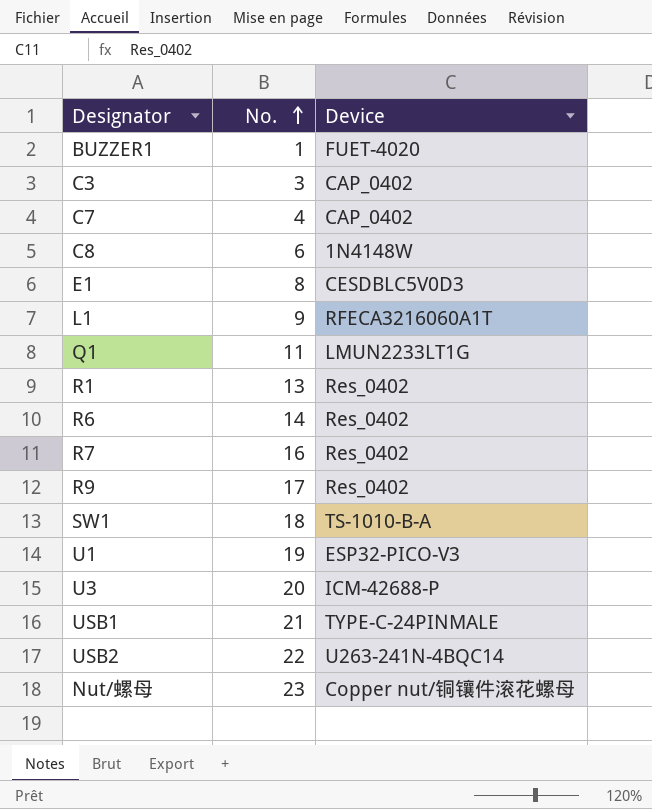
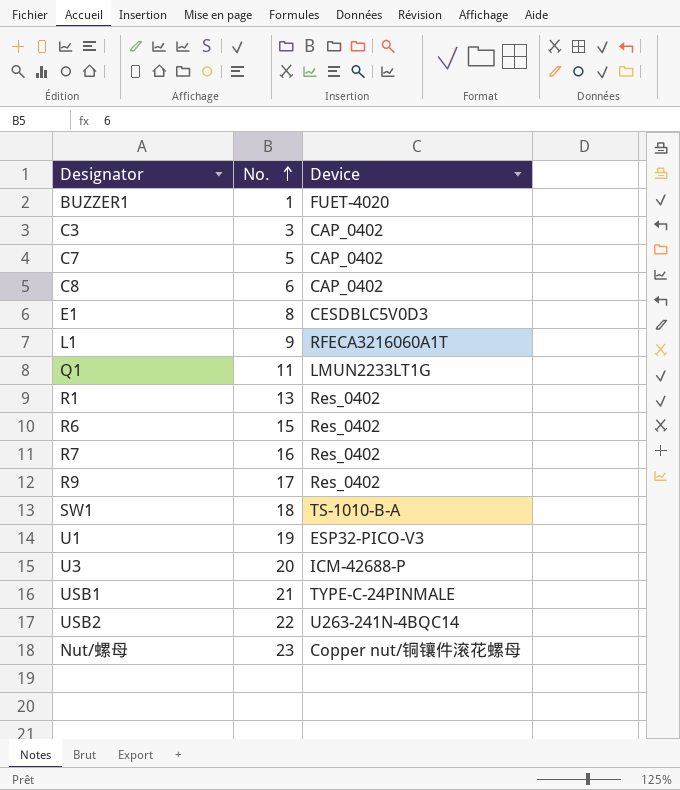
C7 | No.: 4 -> 5
C8 | Device: 1N4148W -> CAP_0402
R6 | No.: 14 -> 15

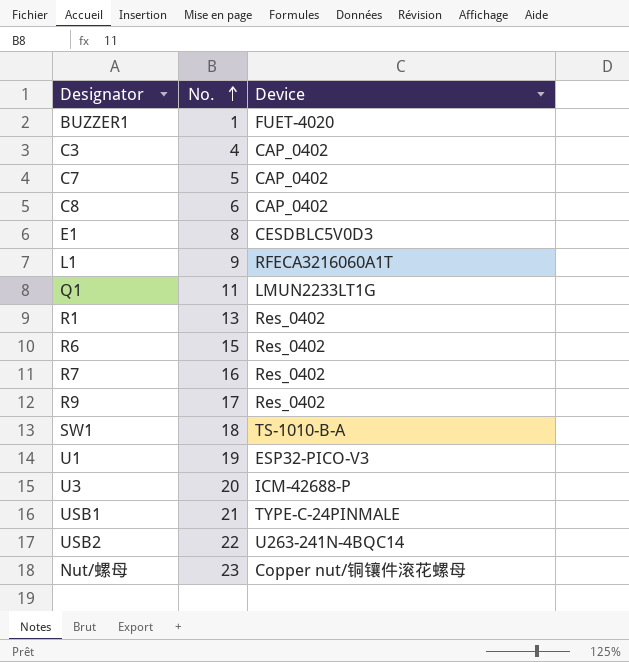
C3 | No.: 3 -> 4

